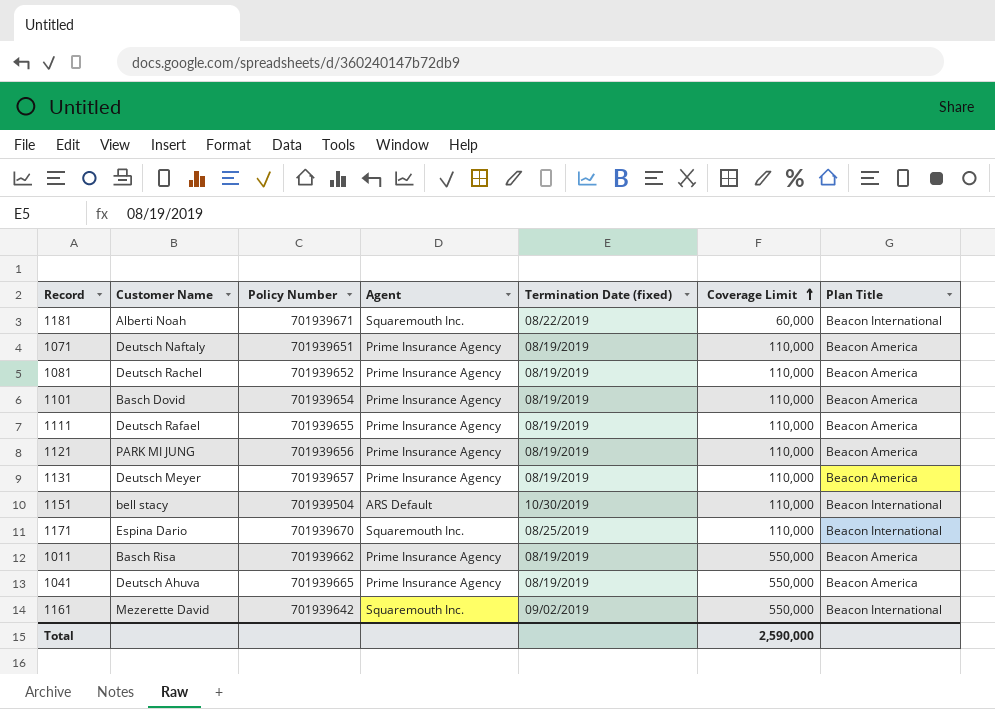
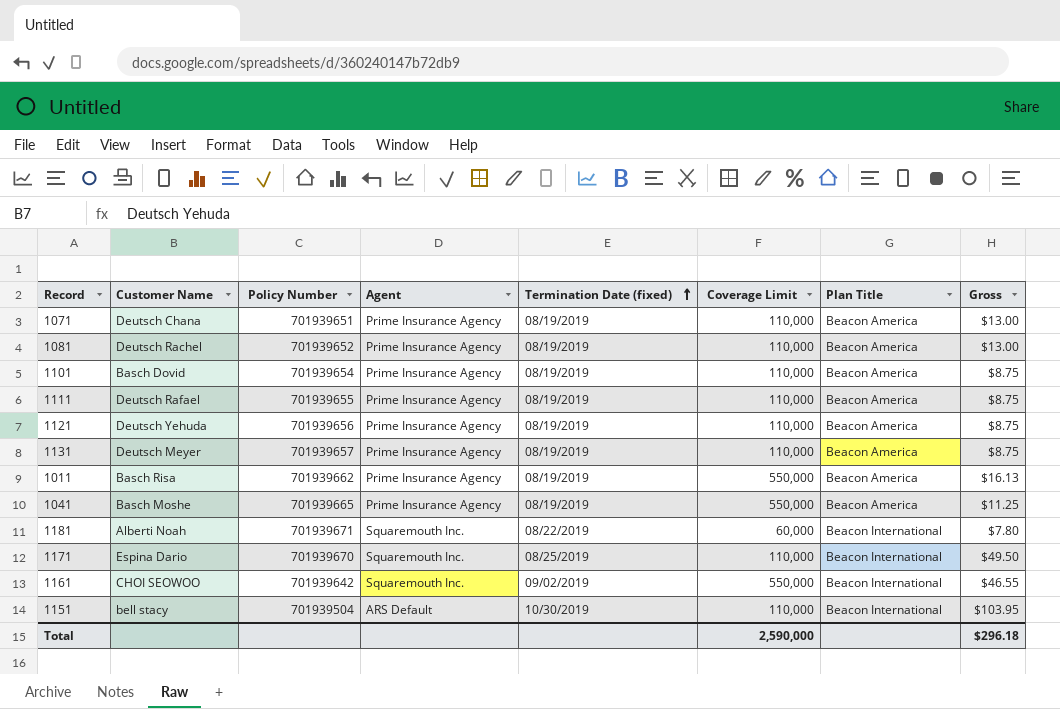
row order: Coverage Limit ascending -> Termination Date (fixed) ascending
column Gross | position: none -> 8
1071 | Customer Name: Deutsch Naftaly -> Deutsch Chana
1121 | Customer Name: PARK MI JUNG -> Deutsch Yehuda
1041 | Customer Name: Deutsch Ahuva -> Basch Moshe
1161 | Customer Name: Mezerette David -> CHOI SEOWOO

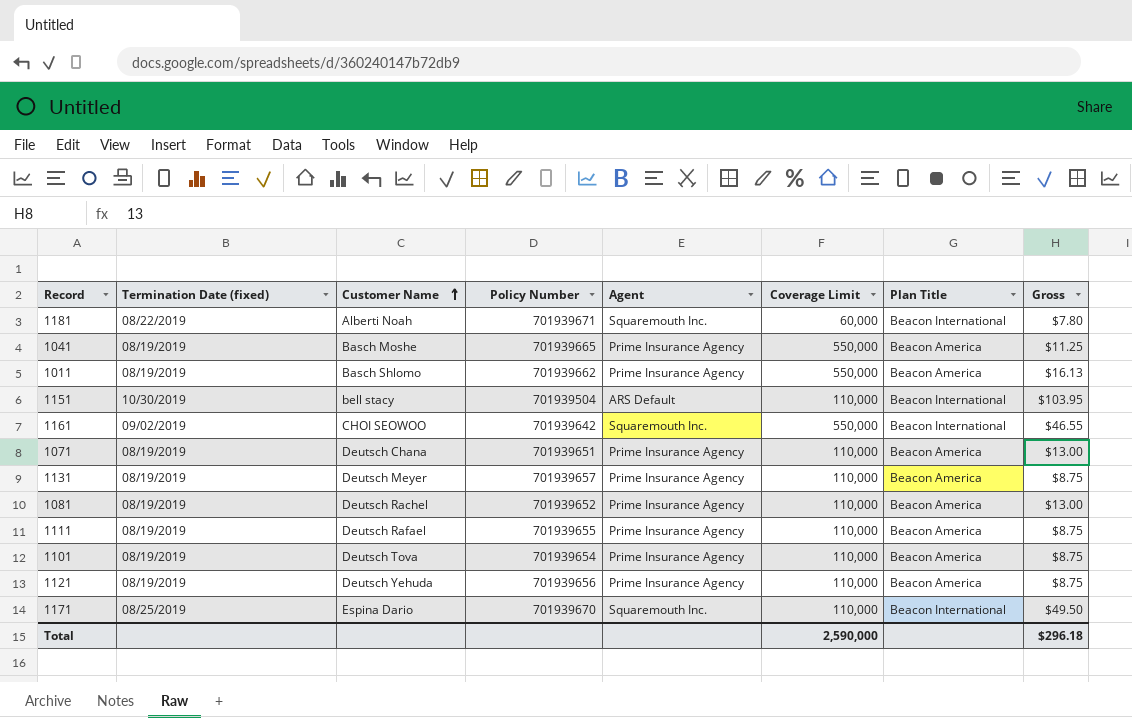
row order: Termination Date (fixed) ascending -> Customer Name ascending
column Termination Date (fixed) | position: 5 -> 2
1011 | Customer Name: Basch Risa -> Basch Shlomo
1101 | Customer Name: Basch Dovid -> Deutsch Tova

